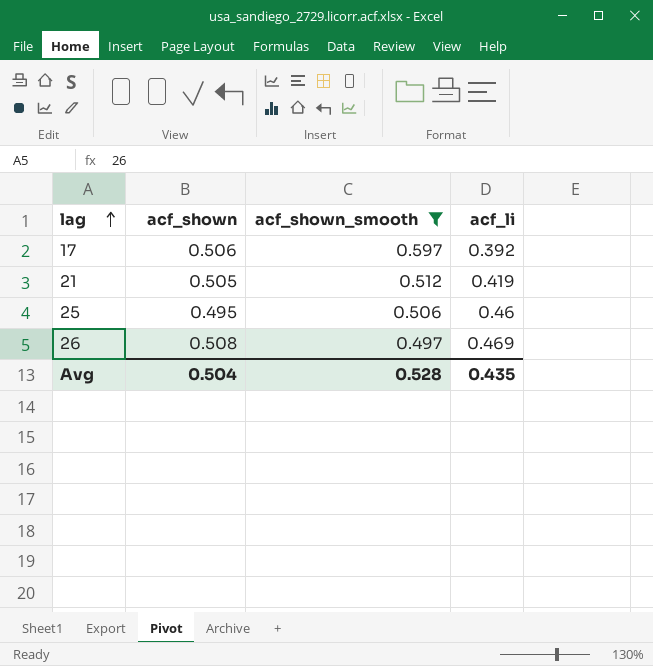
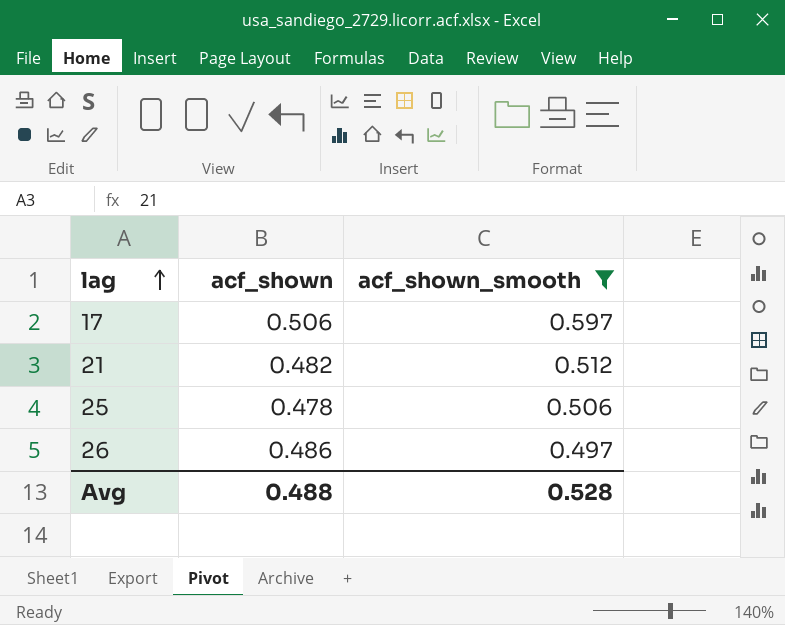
column acf_li | position: 4 -> none
21 | acf_shown: 0.505 -> 0.482
25 | acf_shown: 0.495 -> 0.478
26 | acf_shown: 0.508 -> 0.486
Avg | acf_shown: 0.504 -> 0.488

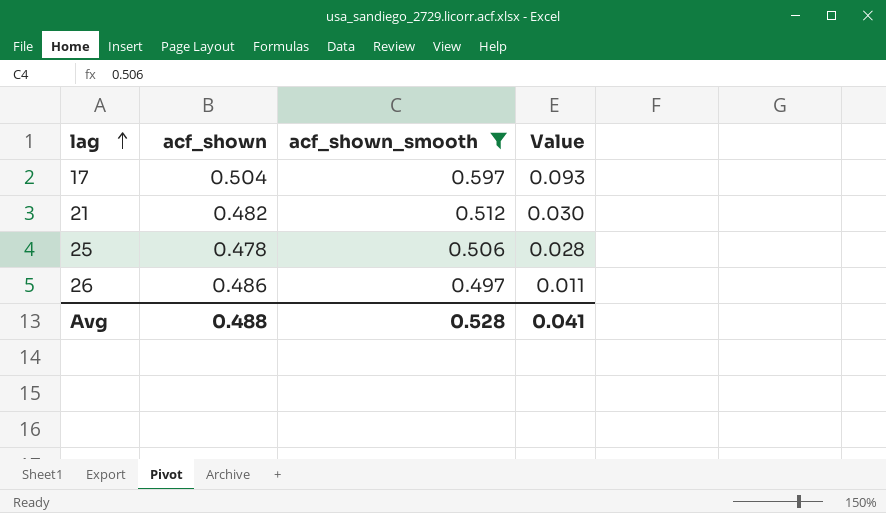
column Value | formula: none -> [acf_shown_smooth] - [acf_shown]
17 | acf_shown: 0.506 -> 0.504

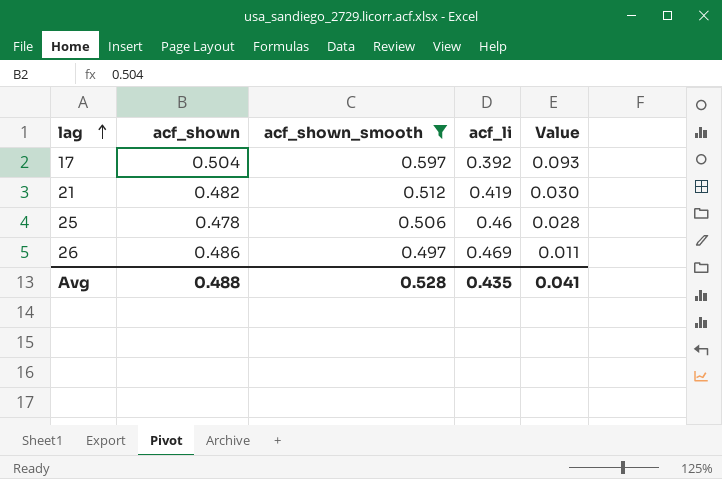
column acf_li | position: none -> 4

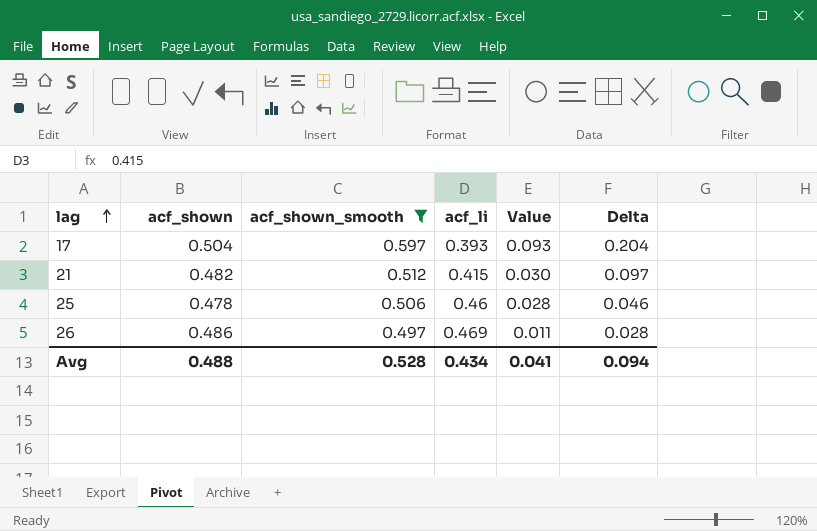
column Delta | formula: none -> [acf_shown_smooth] - [acf_li]
17 | acf_li: 0.392 -> 0.393
21 | acf_li: 0.419 -> 0.415
Avg | acf_li: 0.435 -> 0.434

